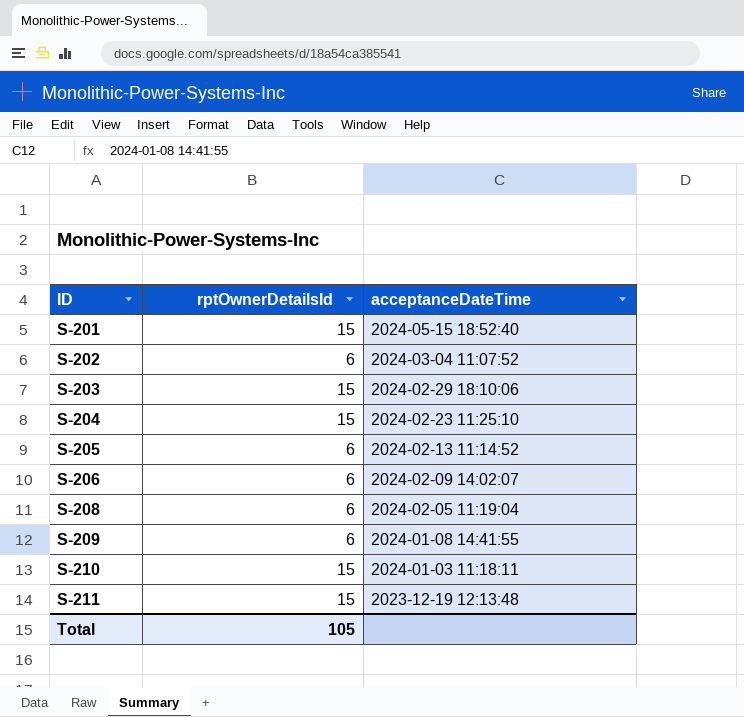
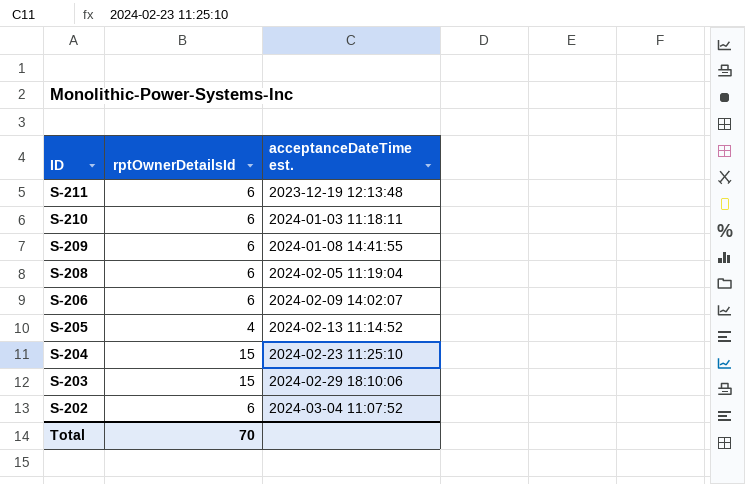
row order: ID ascending -> ID descending
column name: acceptanceDateTime -> acceptanceDateTime est.
row S-201: 15 | 2024-05-15 18:52:40 -> none
S-211 | rptOwnerDetailsId: 15 -> 6
S-210 | rptOwnerDetailsId: 15 -> 6
S-205 | rptOwnerDetailsId: 6 -> 4
Total | rptOwnerDetailsId: 105 -> 70

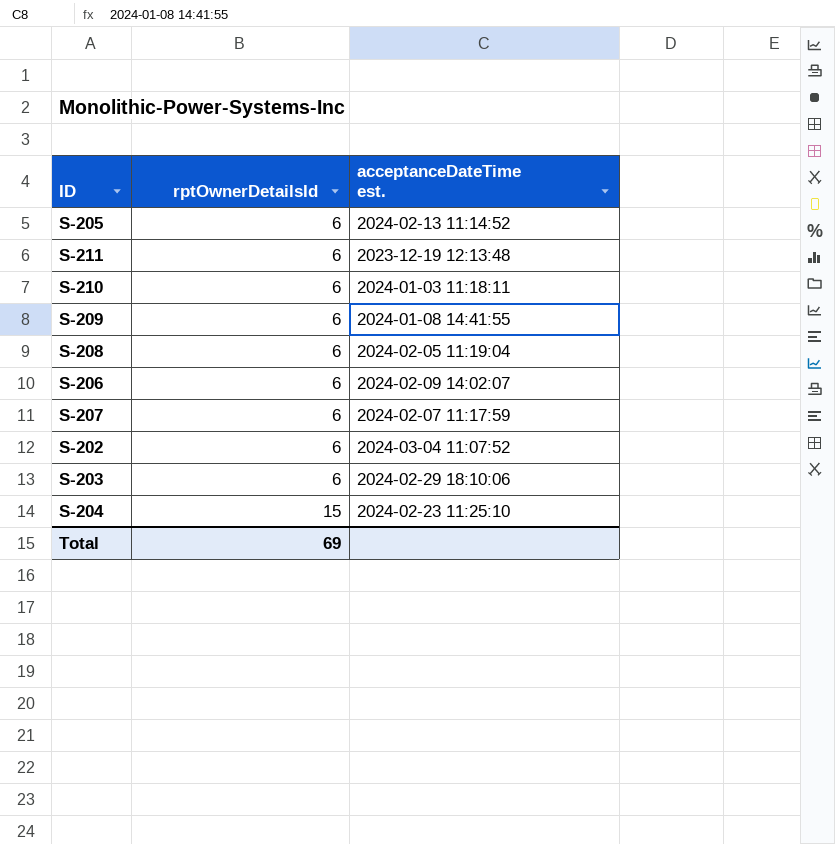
row order: ID descending -> rptOwnerDetailsId ascending
S-205 | rptOwnerDetailsId: 4 -> 6
row S-207: none -> 6 | 2024-02-07 11:17:59
S-203 | rptOwnerDetailsId: 15 -> 6
Total | rptOwnerDetailsId: 70 -> 69

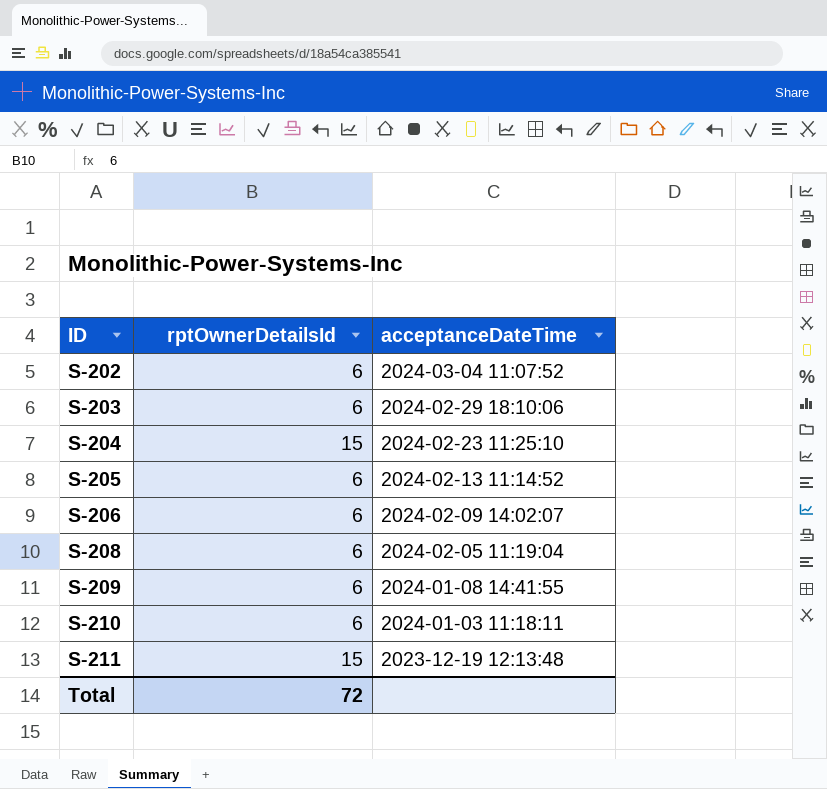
row order: rptOwnerDetailsId ascending -> ID ascending
column name: acceptanceDateTime est. -> acceptanceDateTime
row S-207: 6 | 2024-02-07 11:17:59 -> none
S-211 | rptOwnerDetailsId: 6 -> 15
Total | rptOwnerDetailsId: 69 -> 72

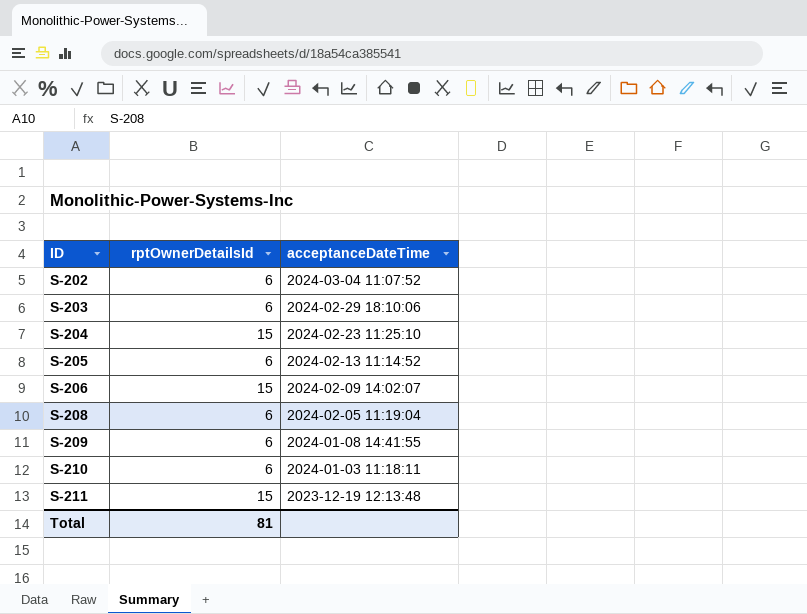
S-206 | rptOwnerDetailsId: 6 -> 15
Total | rptOwnerDetailsId: 72 -> 81

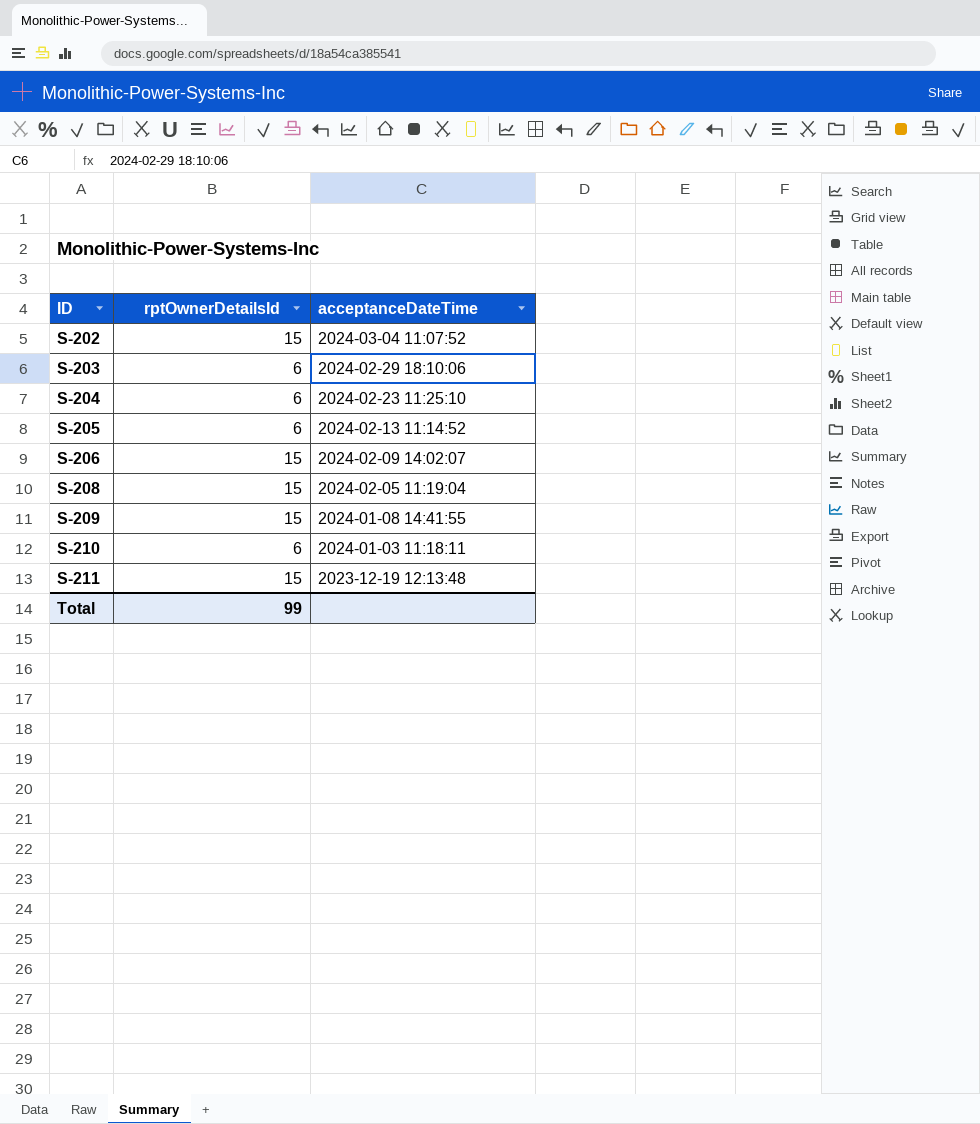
S-202 | rptOwnerDetailsId: 6 -> 15
S-204 | rptOwnerDetailsId: 15 -> 6
S-208 | rptOwnerDetailsId: 6 -> 15
S-209 | rptOwnerDetailsId: 6 -> 15
Total | rptOwnerDetailsId: 81 -> 99

